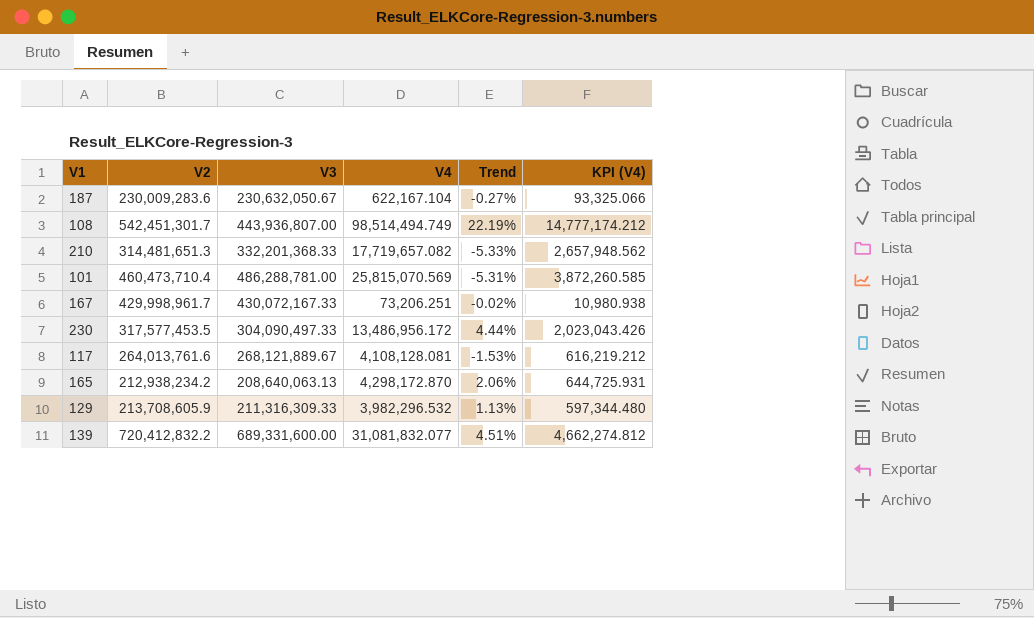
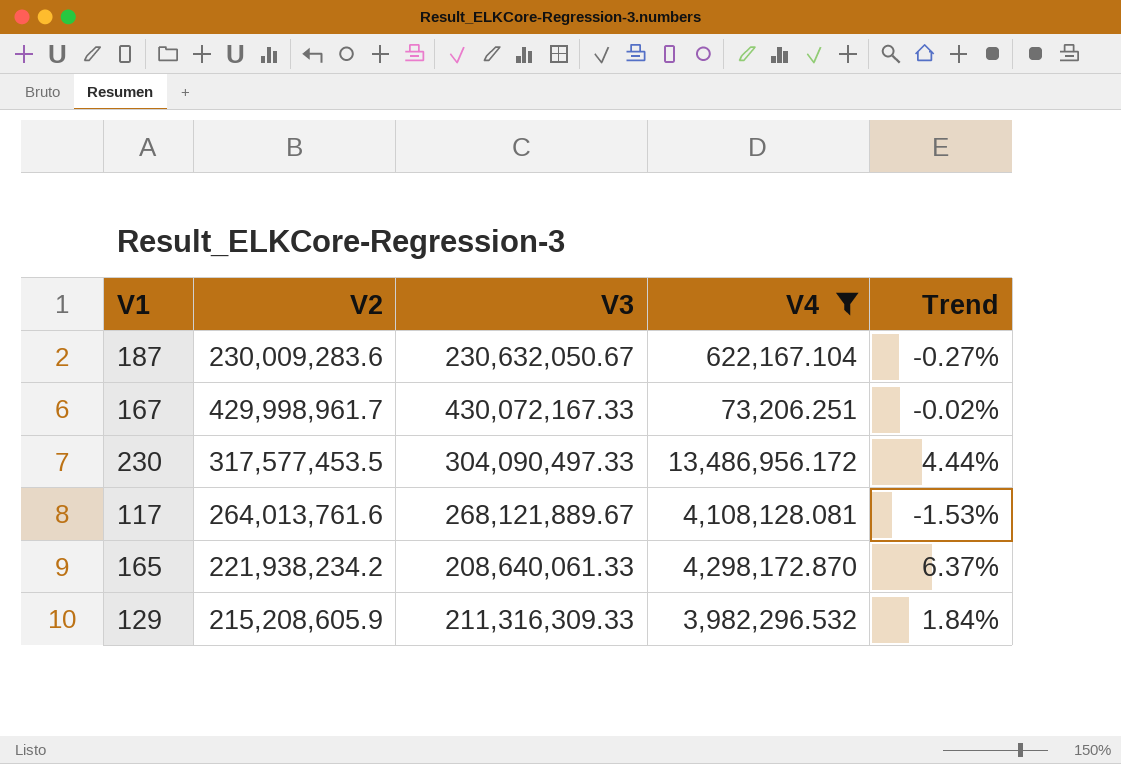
filter: none -> V4 <= 13,486,956.172
column KPI (V4) | formula: [V4] * 0.15 -> none
165 | V2: 212,938,234.2 -> 221,938,234.2
165 | V3: 208,640,063.13 -> 208,640,061.33
165 | Trend: 2.06% -> 6.37%
129 | V2: 213,708,605.9 -> 215,208,605.9
129 | Trend: 1.13% -> 1.84%

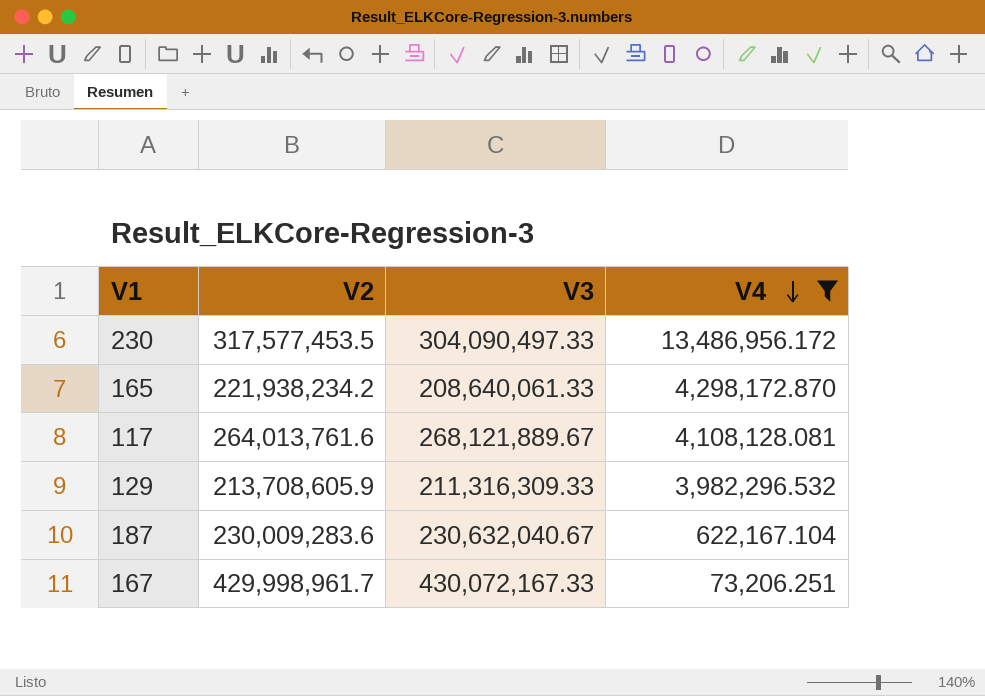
row order: none -> V4 descending
column Trend | formula: ([V2] - [V3]) / [V3] -> none
129 | V2: 215,208,605.9 -> 213,708,605.9
187 | V3: 230,632,050.67 -> 230,632,040.67

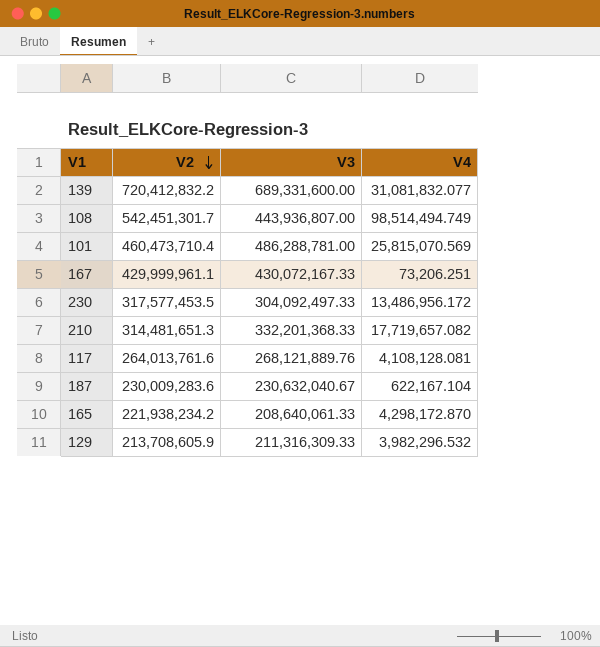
filter: V4 <= 13,486,956.172 -> none
row order: V4 descending -> V2 descending
167 | V2: 429,998,961.7 -> 429,999,961.1
230 | V3: 304,090,497.33 -> 304,092,497.33
117 | V3: 268,121,889.67 -> 268,121,889.76

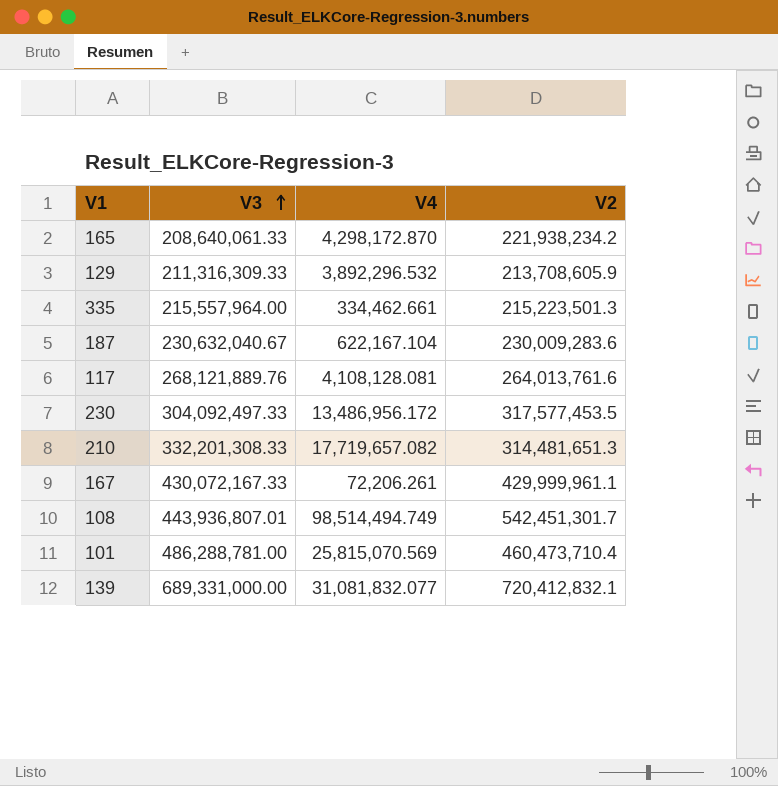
row order: V2 descending -> V3 ascending
column V2 | position: 2 -> 4
129 | V4: 3,982,296.532 -> 3,892,296.532
row 335: none -> 215,557,964.00 | 334,462.661 | 215,223,501.3
210 | V3: 332,201,368.33 -> 332,201,308.33
167 | V4: 73,206.251 -> 72,206.261
108 | V3: 443,936,807.00 -> 443,936,807.01
139 | V3: 689,331,600.00 -> 689,331,000.00
139 | V2: 720,412,832.2 -> 720,412,832.1

